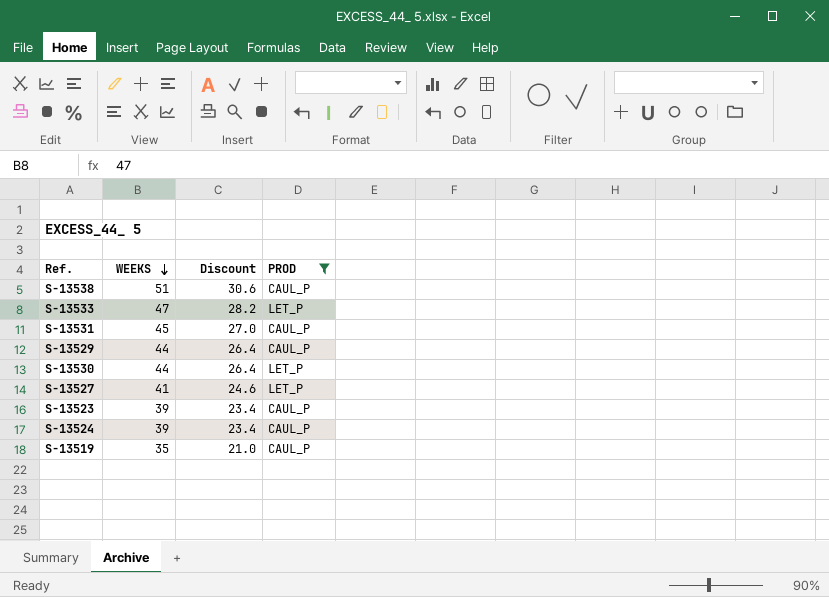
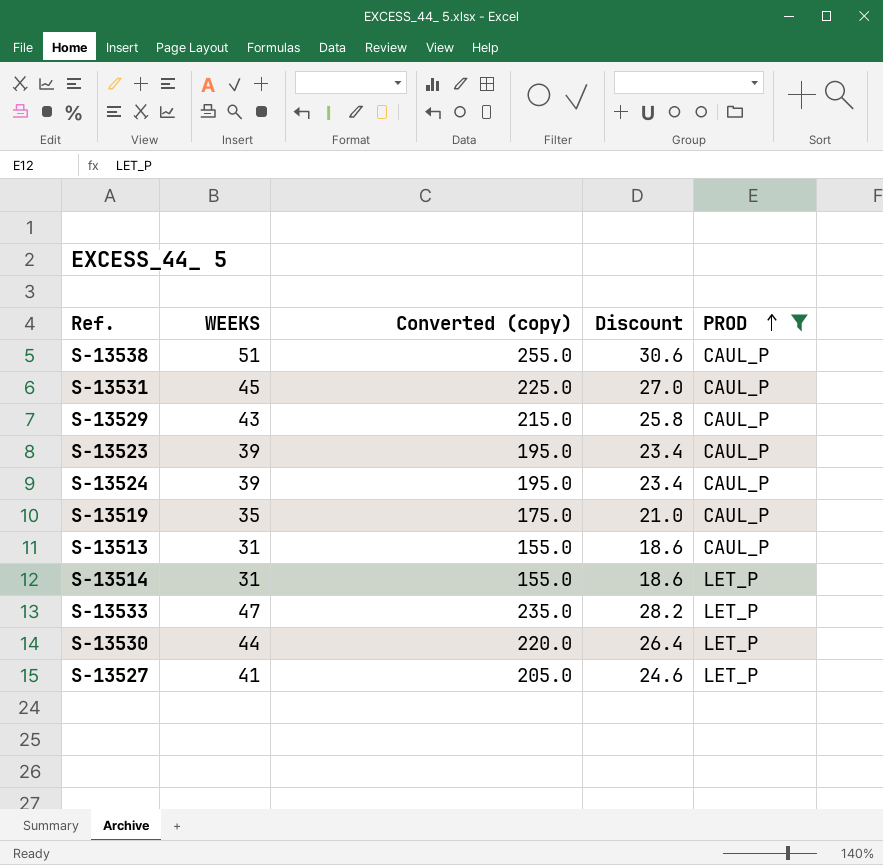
row order: WEEKS descending -> PROD ascending
column Converted (copy) | formula: none -> [WEEKS] * 5
S-13529 | WEEKS: 44 -> 43
S-13529 | Discount: 26.4 -> 25.8
row S-13513: none -> 31 | 155.0 | 18.6 | CAUL_P
row S-13514: none -> 31 | 155.0 | 18.6 | LET_P

